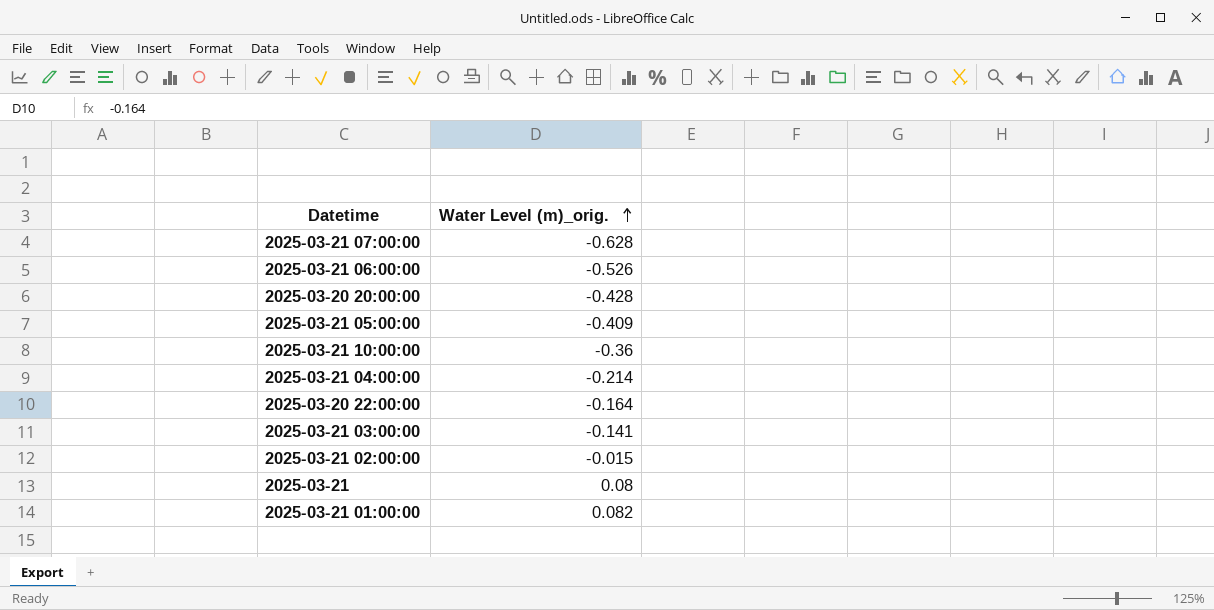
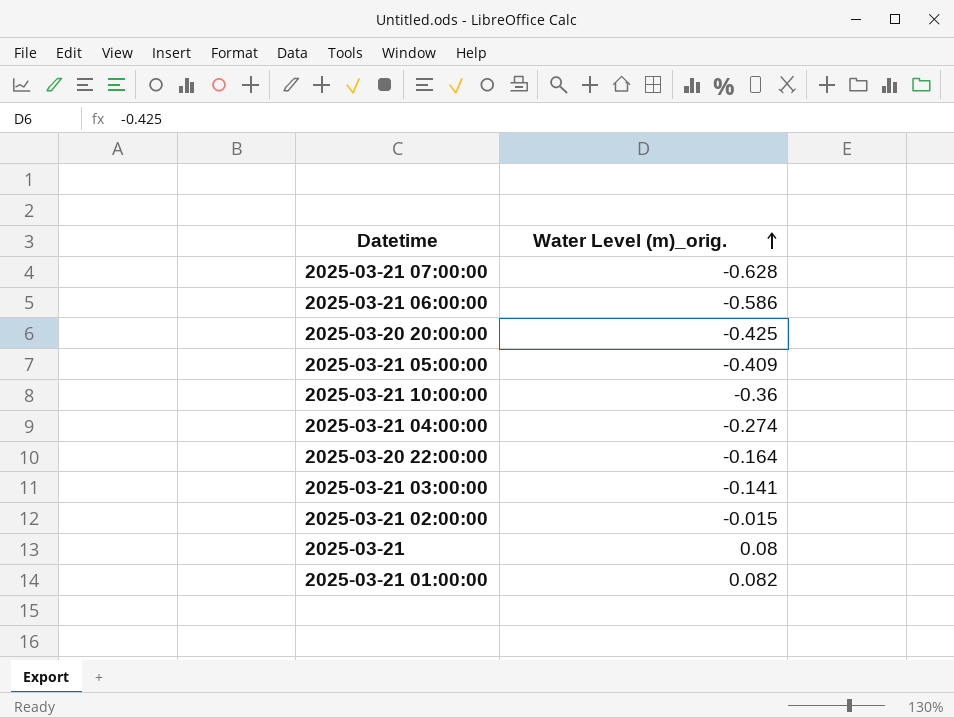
2025-03-21 06:00:00 | Water Level (m)_orig.: -0.526 -> -0.586
2025-03-20 20:00:00 | Water Level (m)_orig.: -0.428 -> -0.425
2025-03-21 04:00:00 | Water Level (m)_orig.: -0.214 -> -0.274

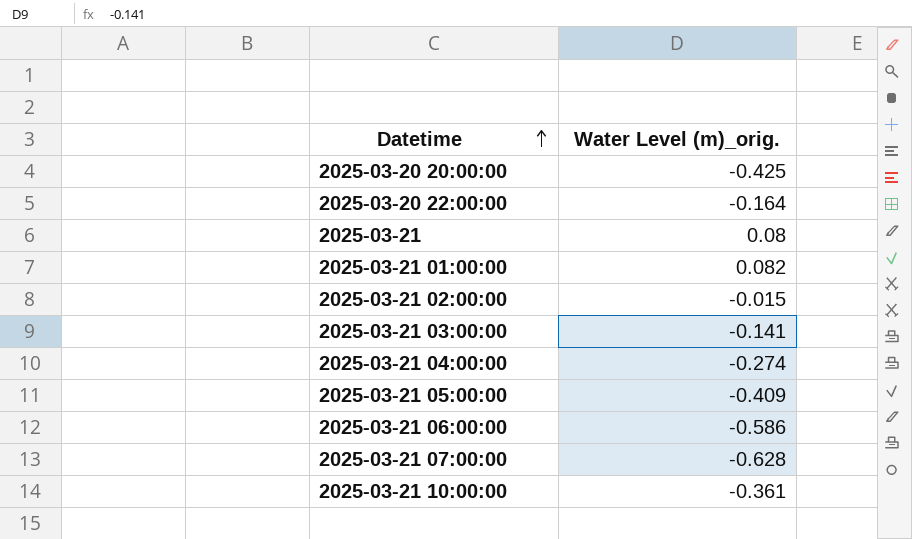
row order: Water Level (m)_orig. ascending -> Datetime ascending
2025-03-21 10:00:00 | Water Level (m)_orig.: -0.36 -> -0.361

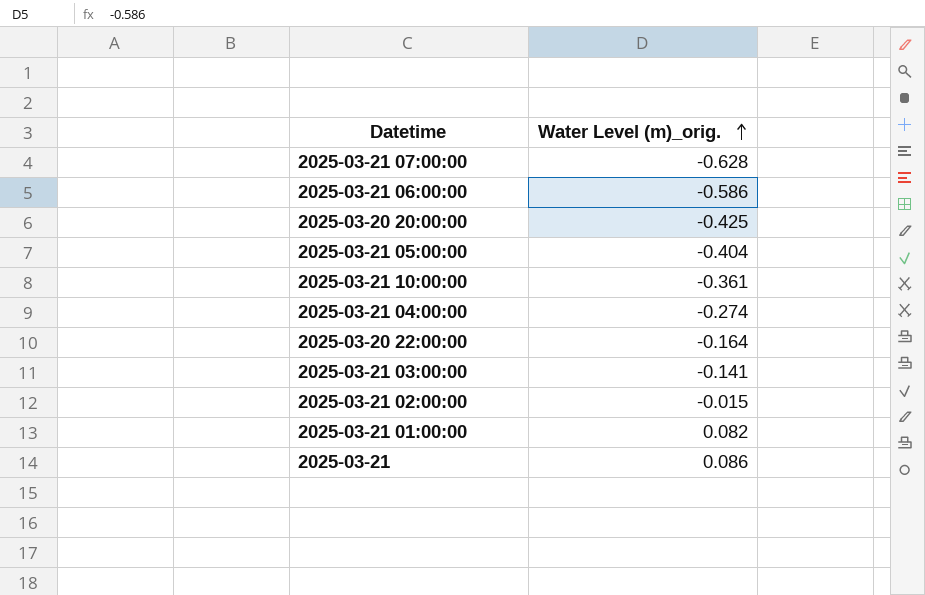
row order: Datetime ascending -> Water Level (m)_orig. ascending
2025-03-21 05:00:00 | Water Level (m)_orig.: -0.409 -> -0.404
2025-03-21 | Water Level (m)_orig.: 0.08 -> 0.086

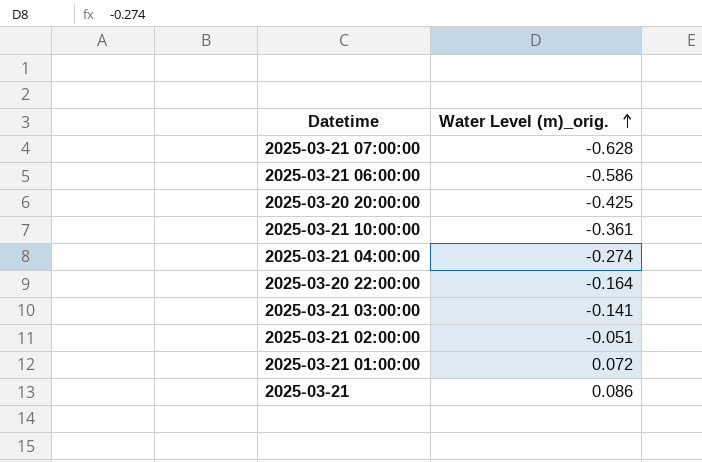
row 2025-03-21 05:00:00: -0.404 -> none
2025-03-21 02:00:00 | Water Level (m)_orig.: -0.015 -> -0.051
2025-03-21 01:00:00 | Water Level (m)_orig.: 0.082 -> 0.072

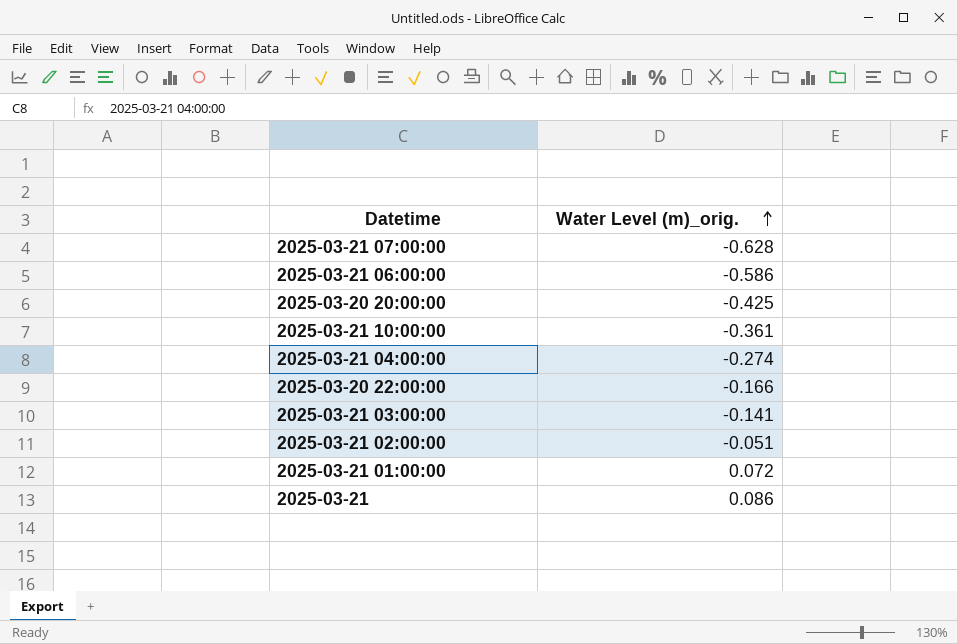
2025-03-20 22:00:00 | Water Level (m)_orig.: -0.164 -> -0.166

